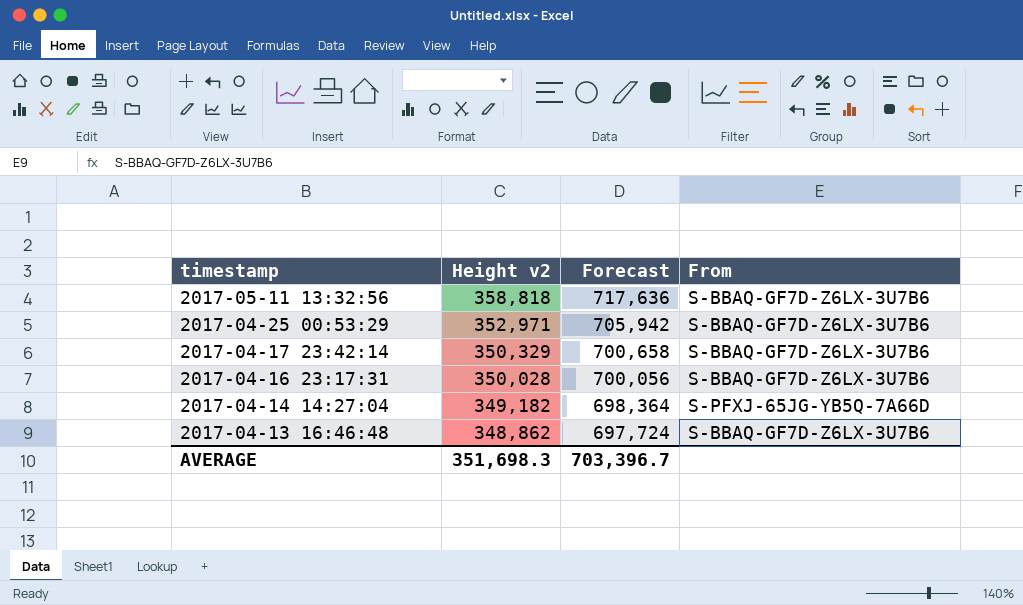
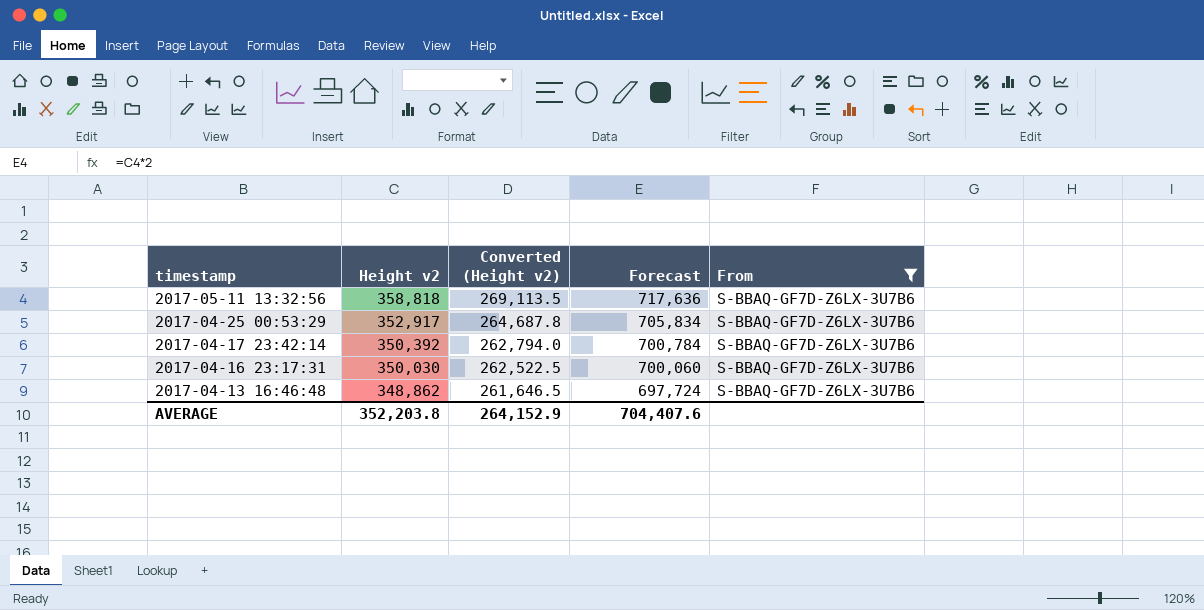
filter: none -> From = S-BBAQ-GF7D-Z6LX-3U7B6
column Converted (Height v2) | formula: none -> [Height v2] * 0.75
2017-04-25 00:53:29 | Height v2: 352,971 -> 352,917
2017-04-25 00:53:29 | Forecast: 705,942 -> 705,834
2017-04-17 23:42:14 | Height v2: 350,329 -> 350,392
2017-04-17 23:42:14 | Forecast: 700,658 -> 700,784
2017-04-16 23:17:31 | Height v2: 350,028 -> 350,030
2017-04-16 23:17:31 | Forecast: 700,056 -> 700,060
AVERAGE | Height v2: 351,698.3 -> 352,203.8
AVERAGE | Forecast: 703,396.7 -> 704,407.6

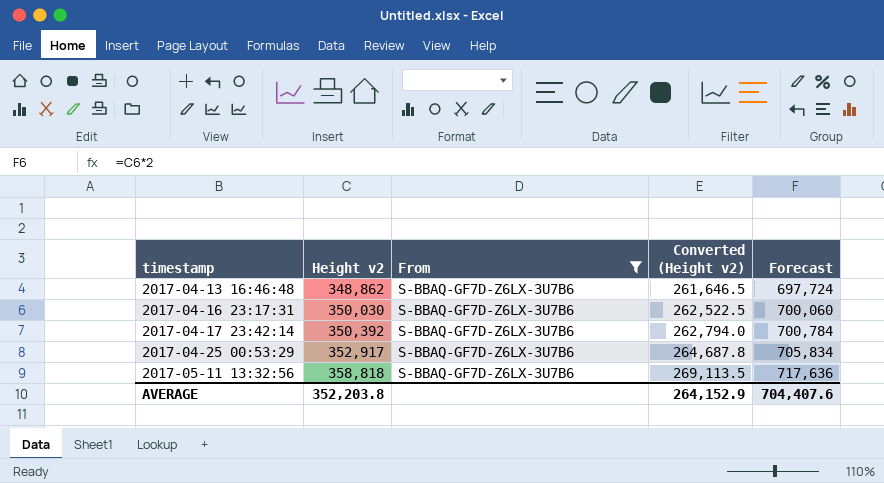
row order: timestamp descending -> timestamp ascending
column From | position: 5 -> 3

